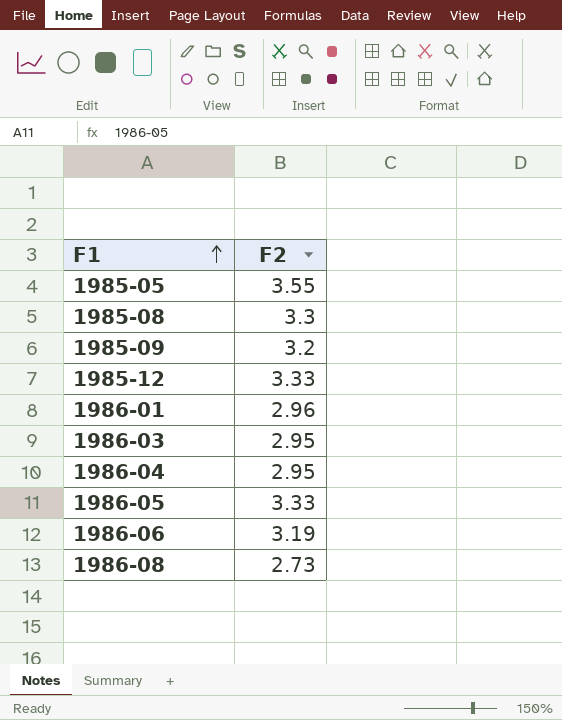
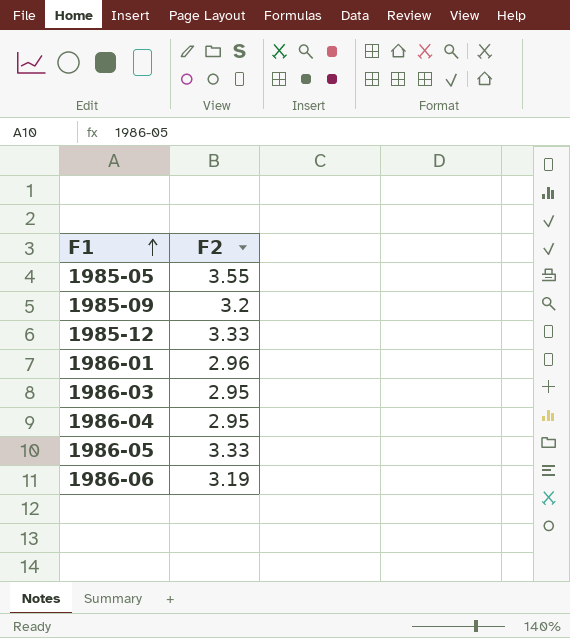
row 1985-08: 3.3 -> none
row 1986-08: 2.73 -> none

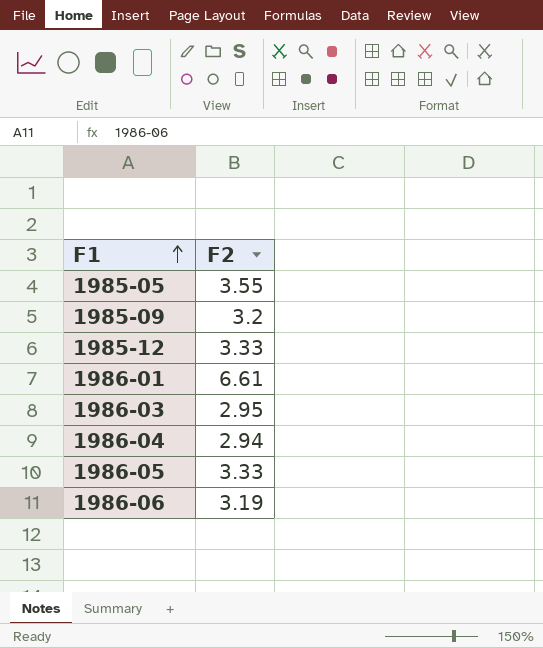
1986-01 | F2: 2.96 -> 6.61
1986-04 | F2: 2.95 -> 2.94

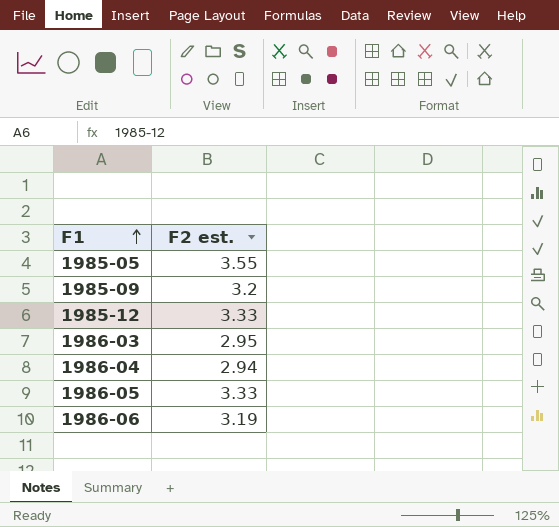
column name: F2 -> F2 est.
row 1986-01: 6.61 -> none

